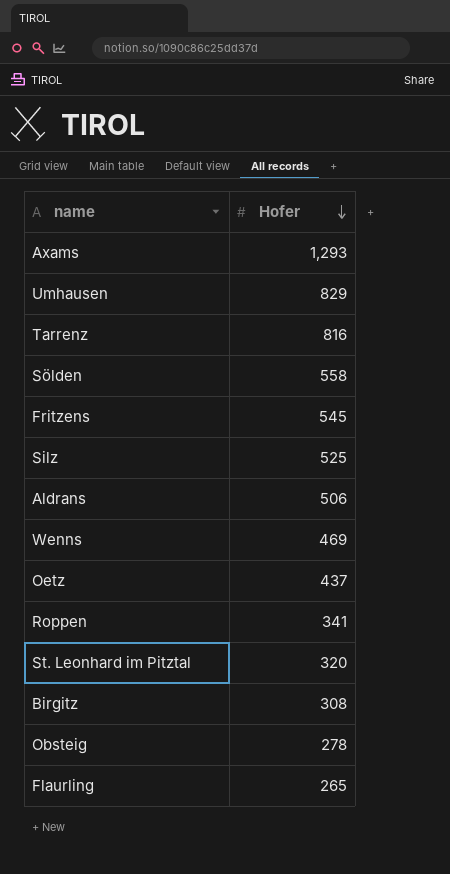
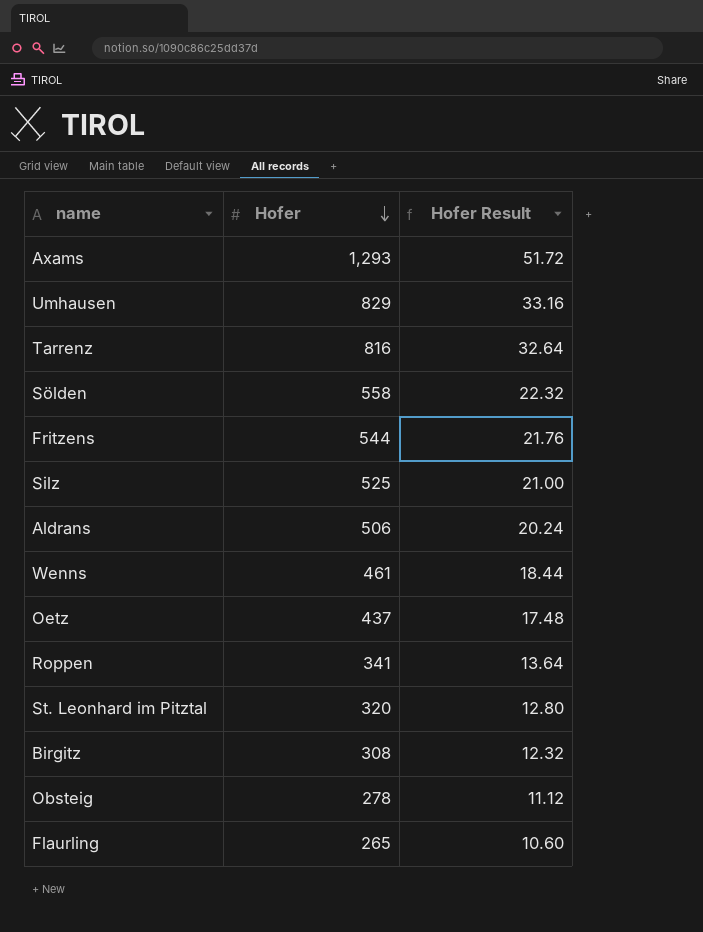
column Hofer Result | formula: none -> [Hofer] * 0.04
Fritzens | Hofer: 545 -> 544
Wenns | Hofer: 469 -> 461

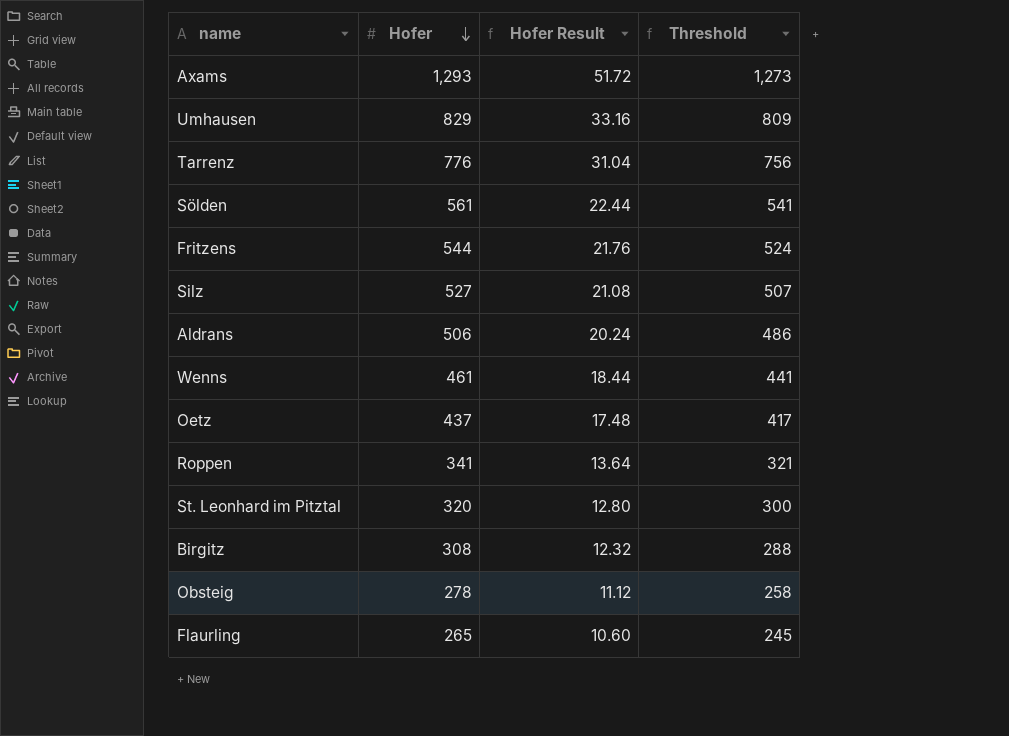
column Threshold | formula: none -> [Hofer] - 20
Tarrenz | Hofer: 816 -> 776
Tarrenz | Hofer Result: 32.64 -> 31.04
Sölden | Hofer: 558 -> 561
Sölden | Hofer Result: 22.32 -> 22.44
Silz | Hofer: 525 -> 527
Silz | Hofer Result: 21.00 -> 21.08

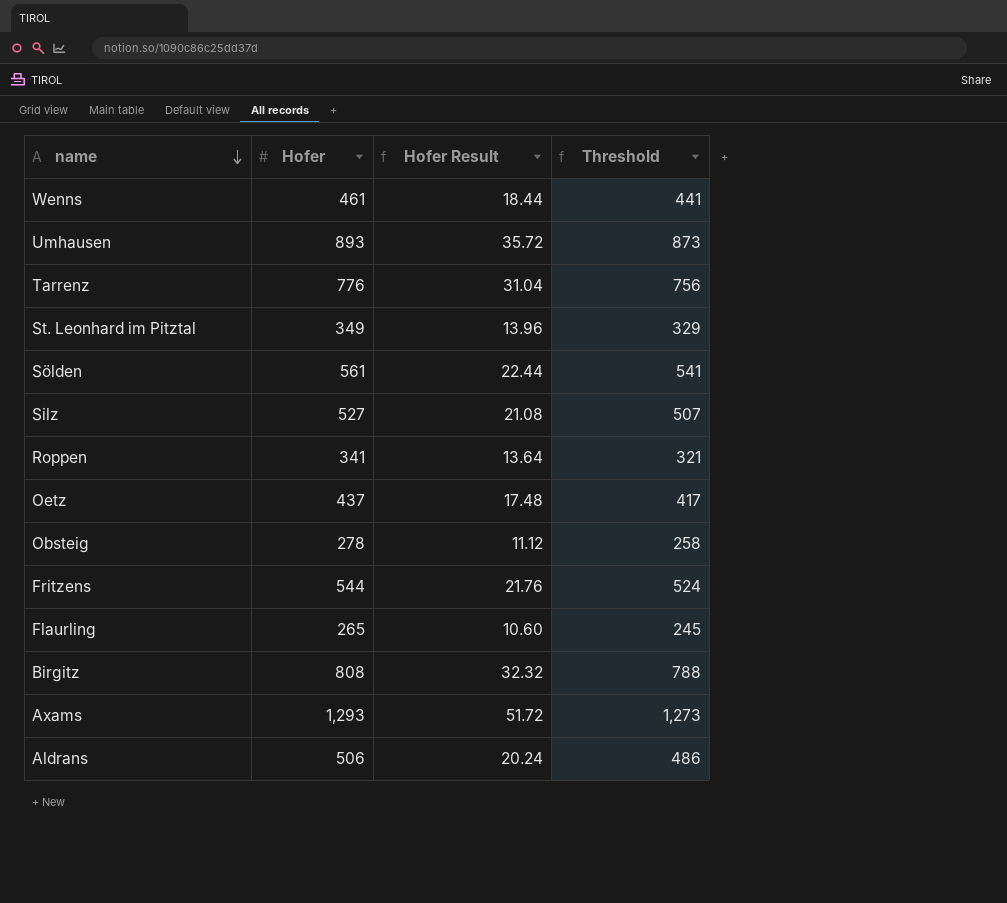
row order: Hofer descending -> name descending
Umhausen | Hofer: 829 -> 893
Umhausen | Hofer Result: 33.16 -> 35.72
Umhausen | Threshold: 809 -> 873
St. Leonhard im Pitztal | Hofer: 320 -> 349
St. Leonhard im Pitztal | Hofer Result: 12.80 -> 13.96
St. Leonhard im Pitztal | Threshold: 300 -> 329
Birgitz | Hofer: 308 -> 808
Birgitz | Hofer Result: 12.32 -> 32.32
Birgitz | Threshold: 288 -> 788

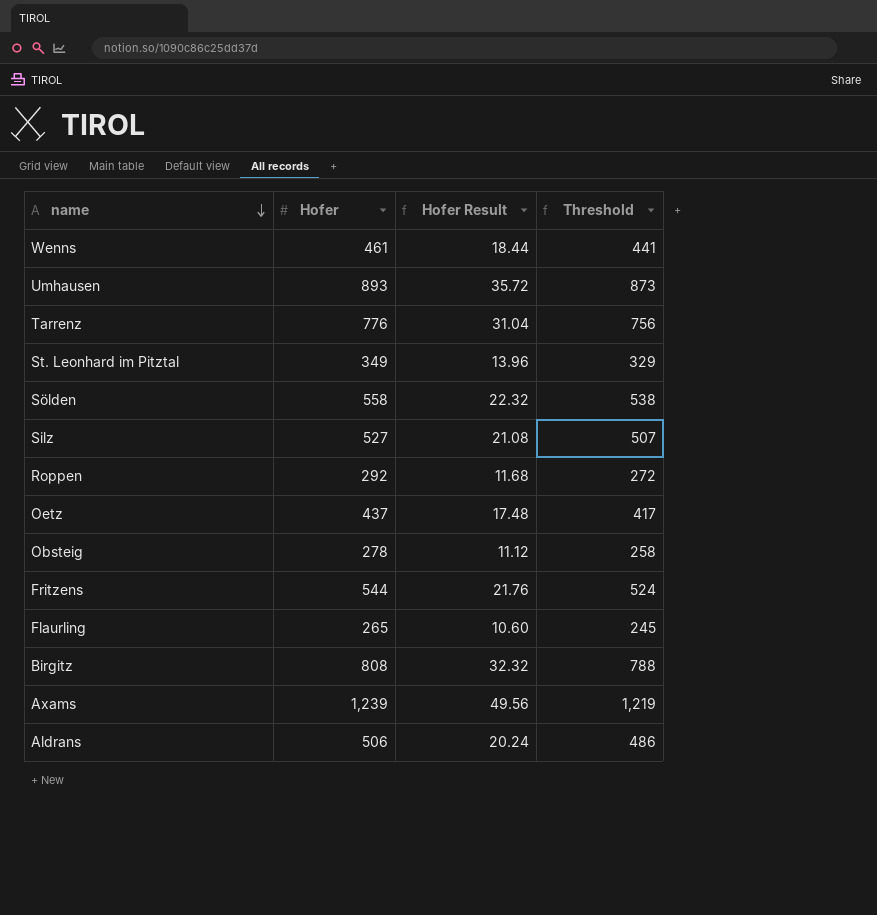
Sölden | Hofer: 561 -> 558
Sölden | Hofer Result: 22.44 -> 22.32
Sölden | Threshold: 541 -> 538
Roppen | Hofer: 341 -> 292
Roppen | Hofer Result: 13.64 -> 11.68
Roppen | Threshold: 321 -> 272
Axams | Hofer: 1,293 -> 1,239
Axams | Hofer Result: 51.72 -> 49.56
Axams | Threshold: 1,273 -> 1,219

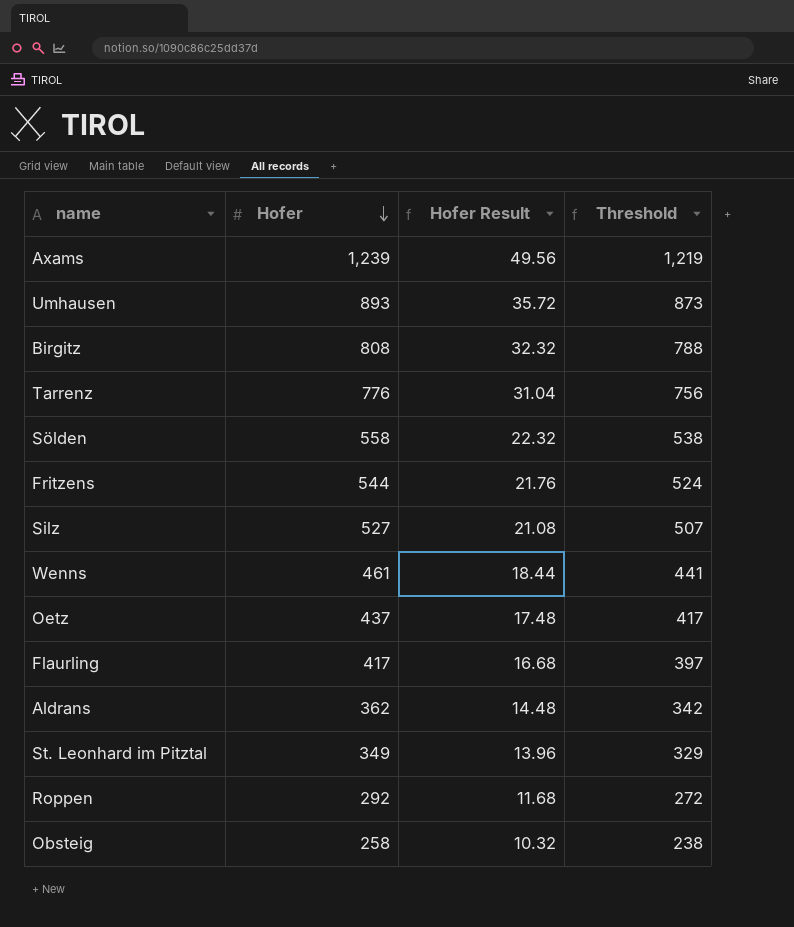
row order: name descending -> Hofer descending
Flaurling | Hofer: 265 -> 417
Flaurling | Hofer Result: 10.60 -> 16.68
Flaurling | Threshold: 245 -> 397
Aldrans | Hofer: 506 -> 362
Aldrans | Hofer Result: 20.24 -> 14.48
Aldrans | Threshold: 486 -> 342
Obsteig | Hofer: 278 -> 258
Obsteig | Hofer Result: 11.12 -> 10.32
Obsteig | Threshold: 258 -> 238

